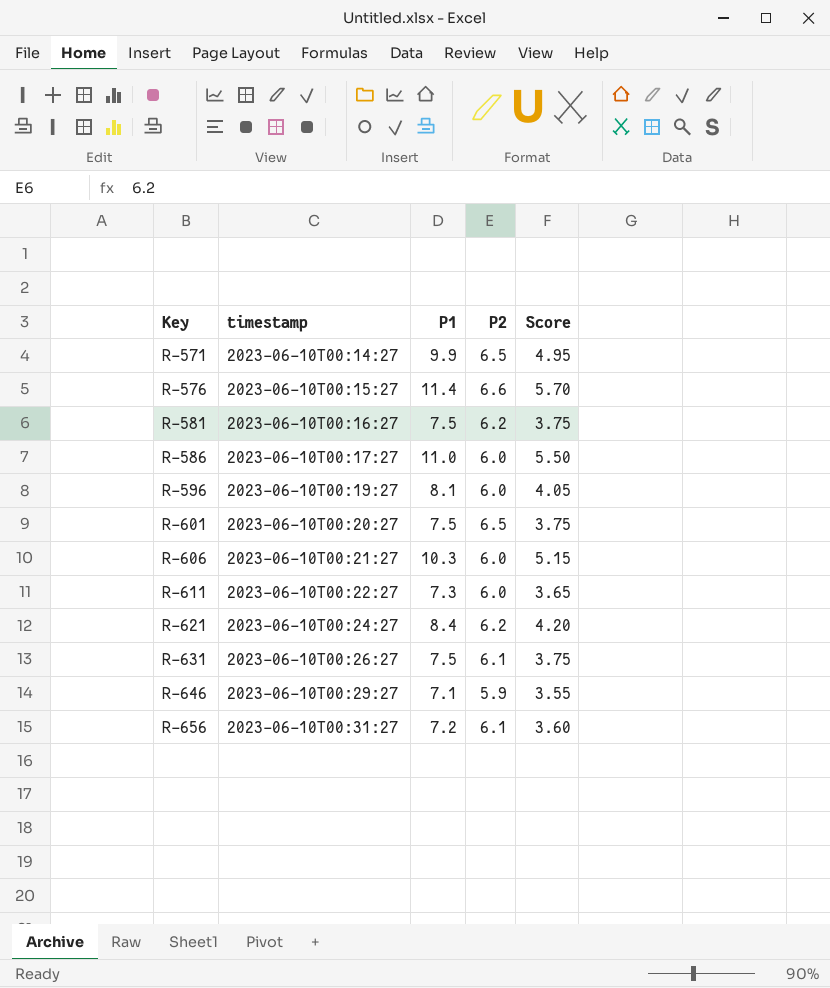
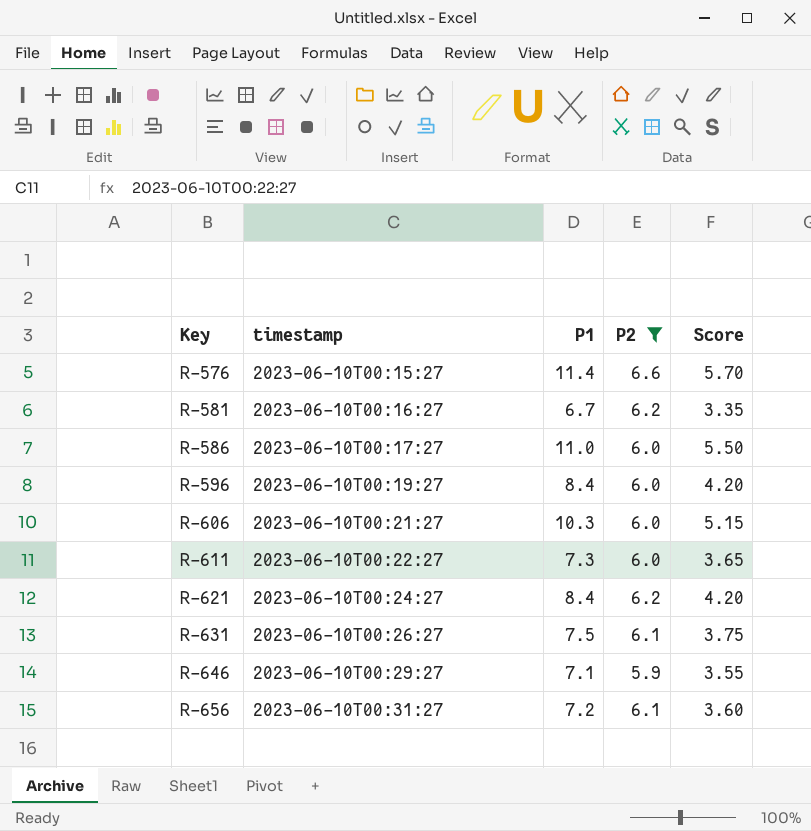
filter: none -> P2 != 6.5
R-581 | P1: 7.5 -> 6.7
R-581 | Score: 3.75 -> 3.35
R-596 | P1: 8.1 -> 8.4
R-596 | Score: 4.05 -> 4.20

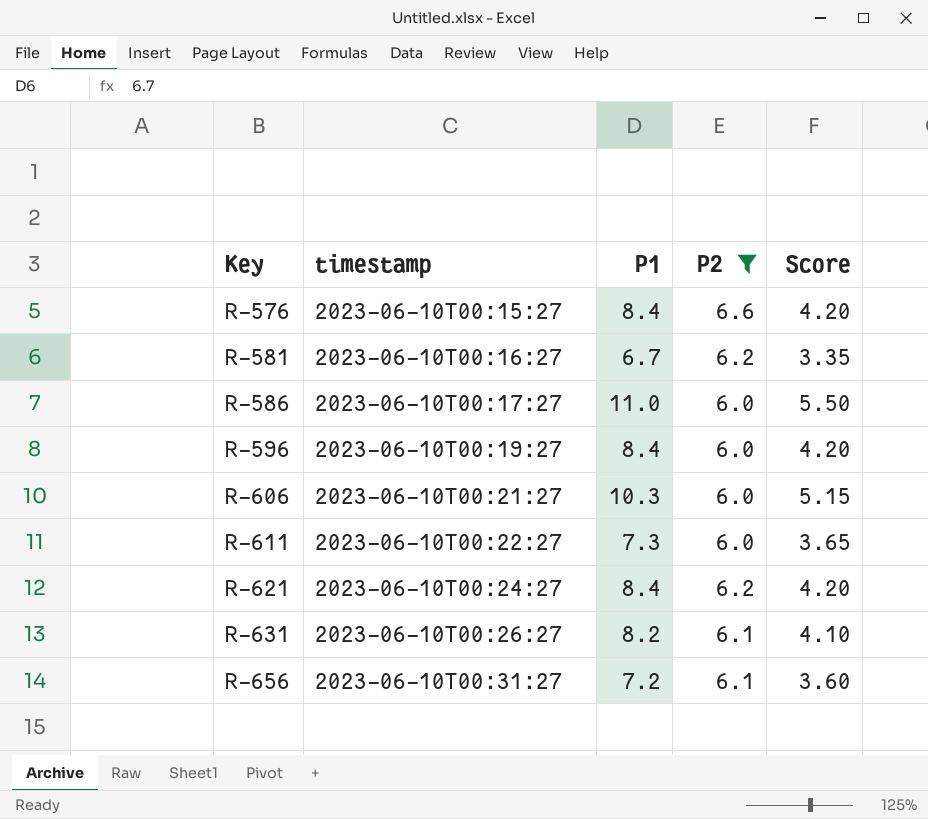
row R-646: 2023-06-10T00:29:27 | 7.1 | 5.9 | 3.55 -> none
R-576 | P1: 11.4 -> 8.4
R-576 | Score: 5.70 -> 4.20
R-631 | P1: 7.5 -> 8.2
R-631 | Score: 3.75 -> 4.10

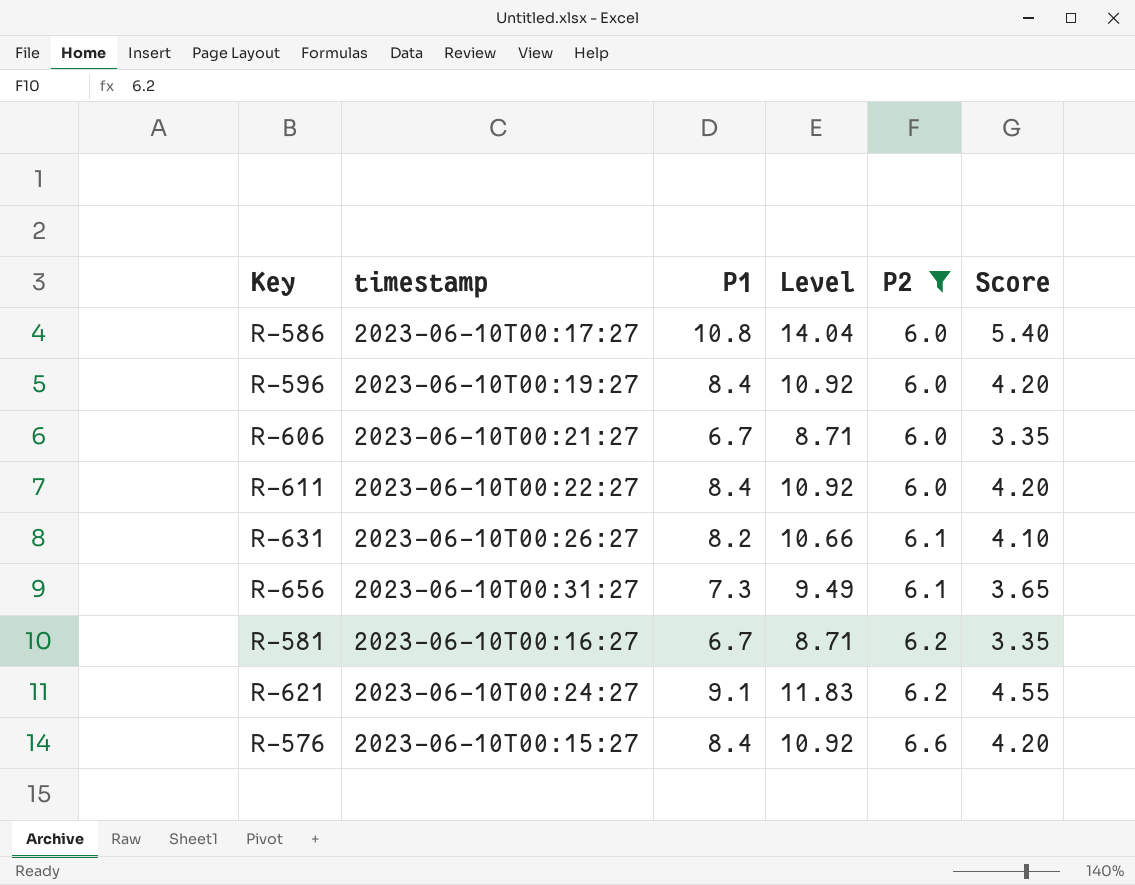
row order: Key ascending -> P2 ascending
column Level | formula: none -> [P1] * 1.3
R-586 | P1: 11.0 -> 10.8
R-586 | Score: 5.50 -> 5.40
R-606 | P1: 10.3 -> 6.7
R-606 | Score: 5.15 -> 3.35
R-611 | P1: 7.3 -> 8.4
R-611 | Score: 3.65 -> 4.20
R-656 | P1: 7.2 -> 7.3
R-656 | Score: 3.60 -> 3.65
R-621 | P1: 8.4 -> 9.1
R-621 | Score: 4.20 -> 4.55

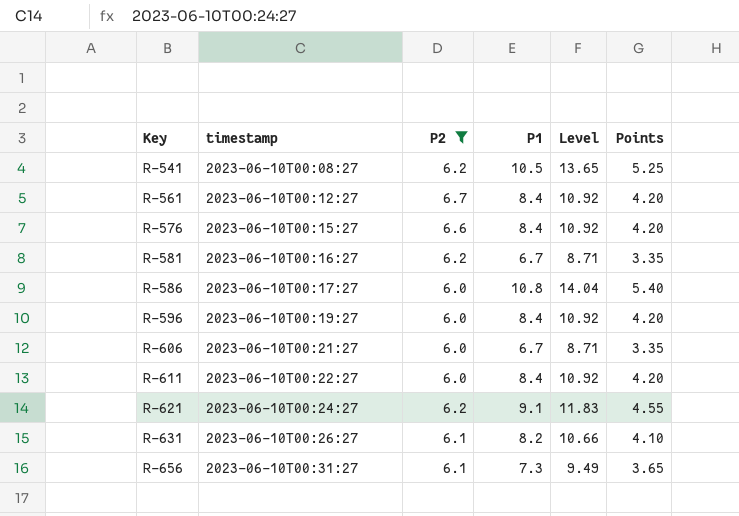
row order: P2 ascending -> Key ascending
column P2 | position: 5 -> 3
column name: Score -> Points
row R-541: none -> 2023-06-10T00:08:27 | 6.2 | 10.5 | 13.65 | 5.25
row R-561: none -> 2023-06-10T00:12:27 | 6.7 | 8.4 | 10.92 | 4.20

